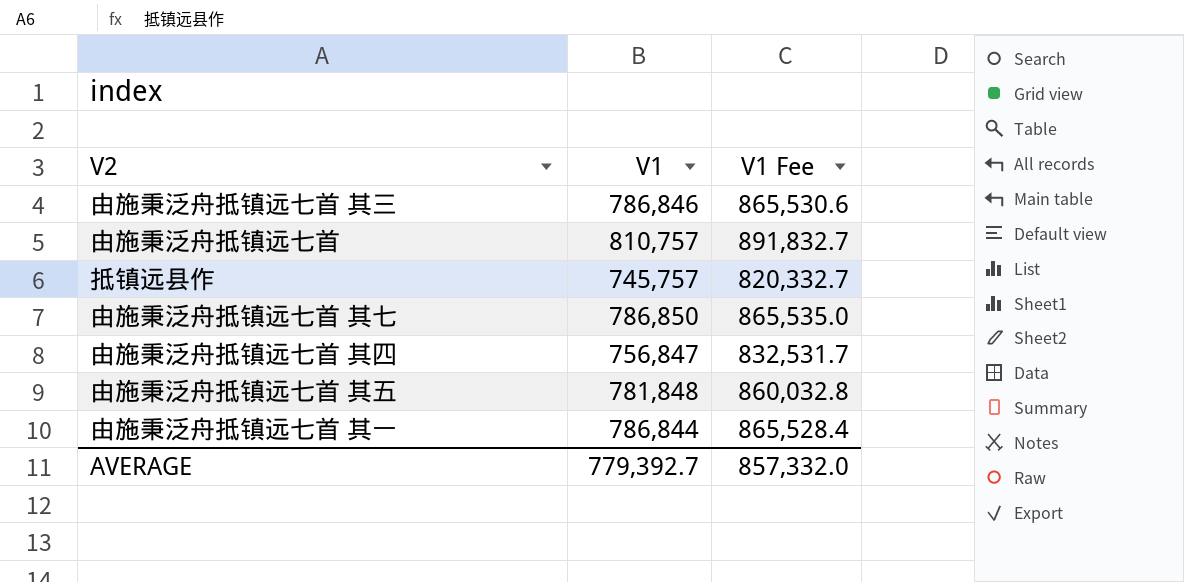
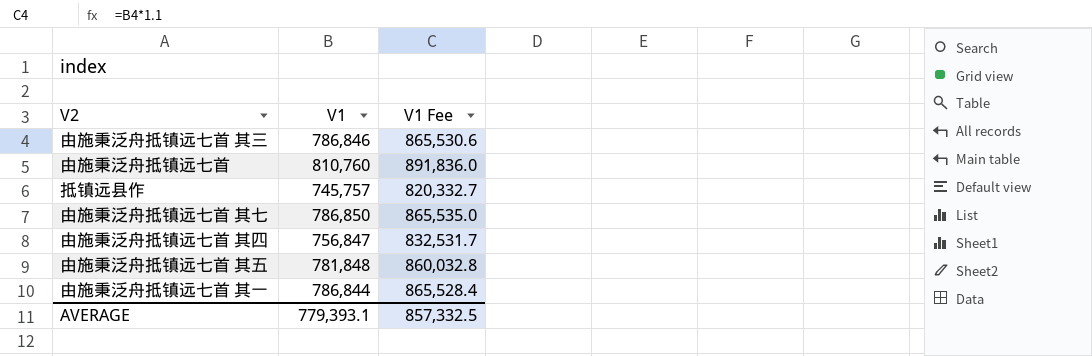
由施秉泛舟抵镇远七首 | V1: 810,757 -> 810,760
由施秉泛舟抵镇远七首 | V1 Fee: 891,832.7 -> 891,836.0
AVERAGE | V1: 779,392.7 -> 779,393.1
AVERAGE | V1 Fee: 857,332.0 -> 857,332.5

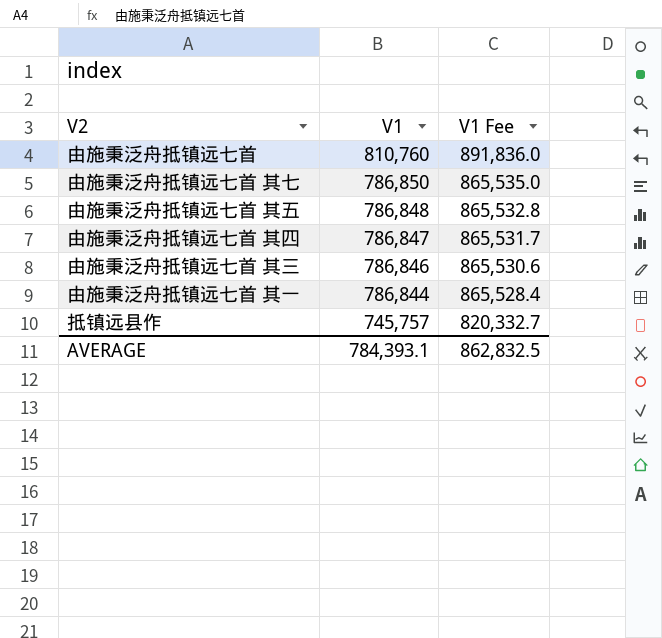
row order: none -> V1 descending
由施秉泛舟抵镇远七首 其五 | V1: 781,848 -> 786,848
由施秉泛舟抵镇远七首 其五 | V1 Fee: 860,032.8 -> 865,532.8
由施秉泛舟抵镇远七首 其四 | V1: 756,847 -> 786,847
由施秉泛舟抵镇远七首 其四 | V1 Fee: 832,531.7 -> 865,531.7
AVERAGE | V1: 779,393.1 -> 784,393.1
AVERAGE | V1 Fee: 857,332.5 -> 862,832.5

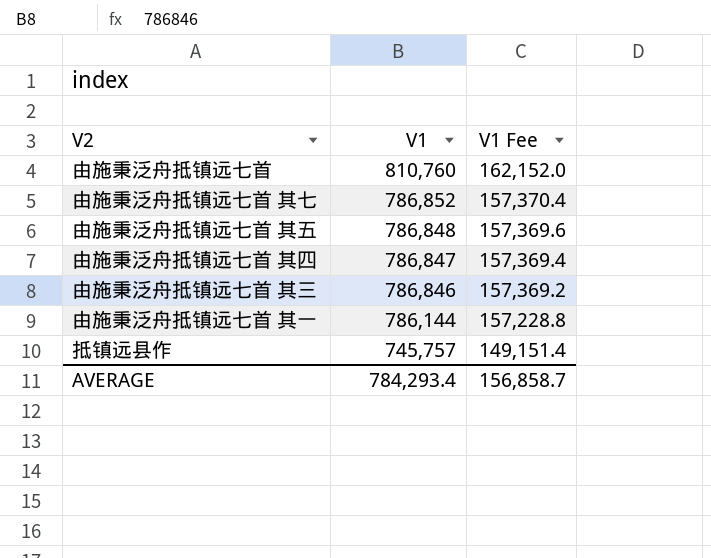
column V1 Fee | formula: [V1] * 1.1 -> [V1] * 0.2
由施秉泛舟抵镇远七首 其七 | V1: 786,850 -> 786,852
由施秉泛舟抵镇远七首 其一 | V1: 786,844 -> 786,144
AVERAGE | V1: 784,393.1 -> 784,293.4
AVERAGE | V1 Fee: 862,832.5 -> 156,858.7

